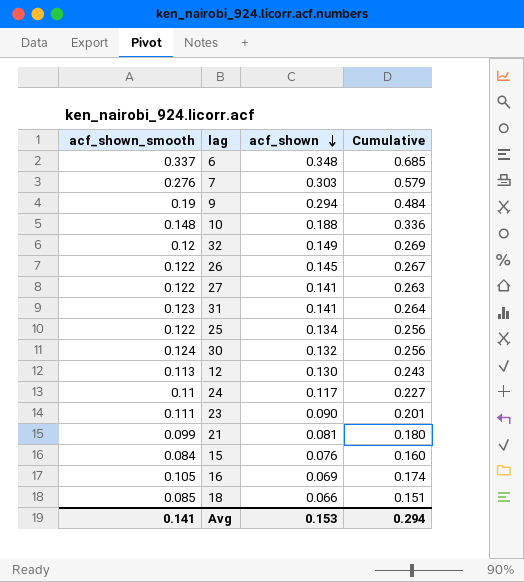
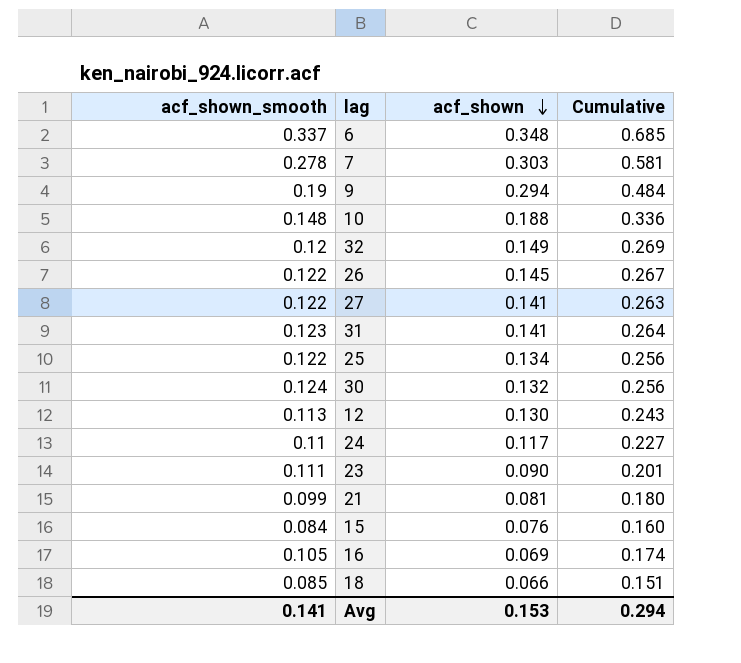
7 | acf_shown_smooth: 0.276 -> 0.278
7 | Cumulative: 0.579 -> 0.581

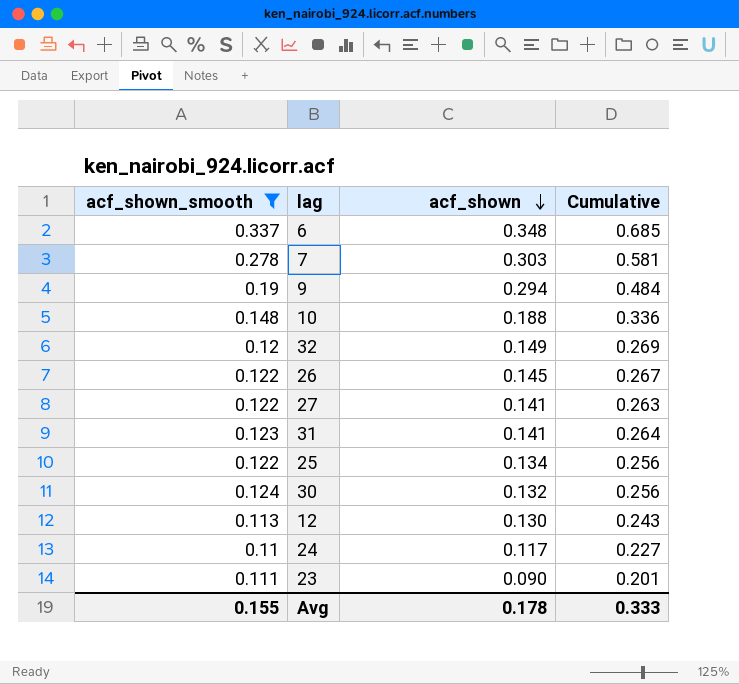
filter: none -> acf_shown_smooth >= 0.11
Avg | acf_shown_smooth: 0.141 -> 0.155
Avg | acf_shown: 0.153 -> 0.178
Avg | Cumulative: 0.294 -> 0.333

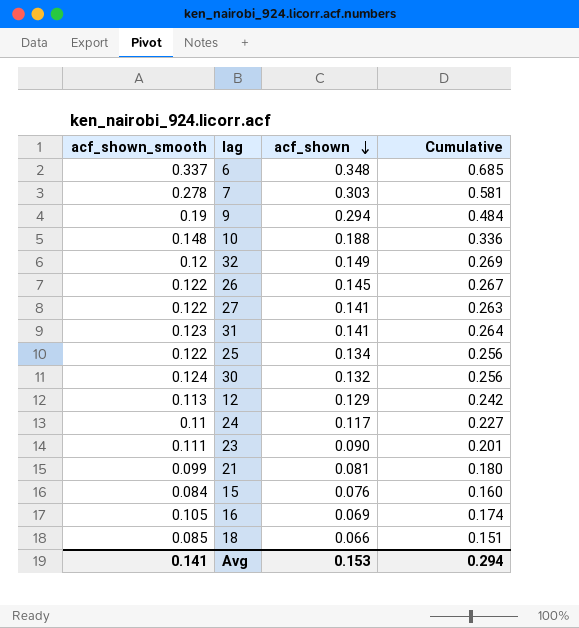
filter: acf_shown_smooth >= 0.11 -> none
12 | acf_shown: 0.130 -> 0.129
12 | Cumulative: 0.243 -> 0.242
Avg | acf_shown_smooth: 0.155 -> 0.141
Avg | acf_shown: 0.178 -> 0.153
Avg | Cumulative: 0.333 -> 0.294

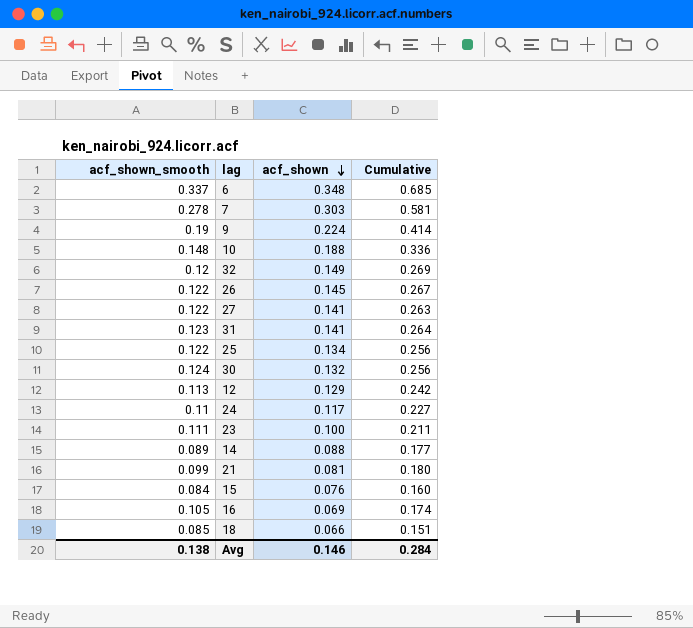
9 | acf_shown: 0.294 -> 0.224
9 | Cumulative: 0.484 -> 0.414
23 | acf_shown: 0.090 -> 0.100
23 | Cumulative: 0.201 -> 0.211
row 14: none -> 0.089 | 0.088 | 0.177
Avg | acf_shown_smooth: 0.141 -> 0.138
Avg | acf_shown: 0.153 -> 0.146
Avg | Cumulative: 0.294 -> 0.284

